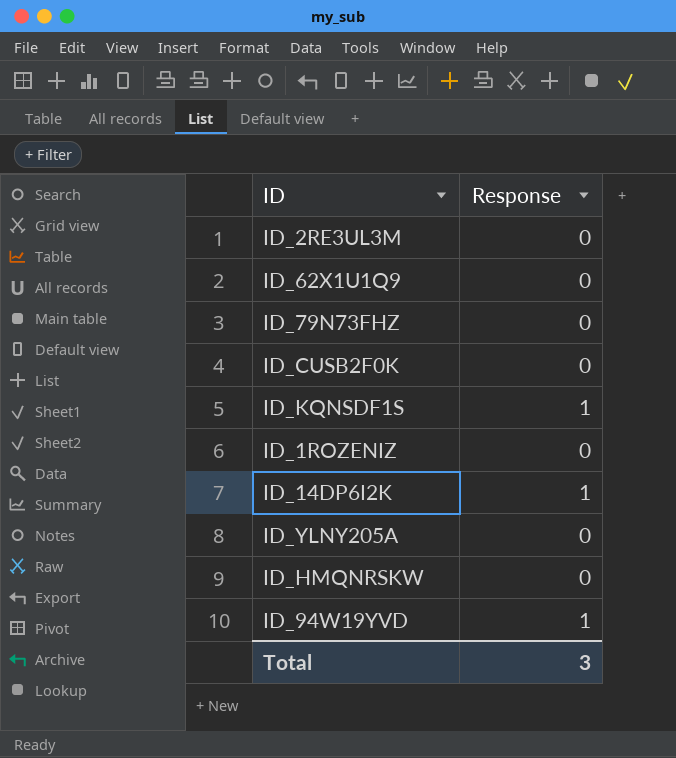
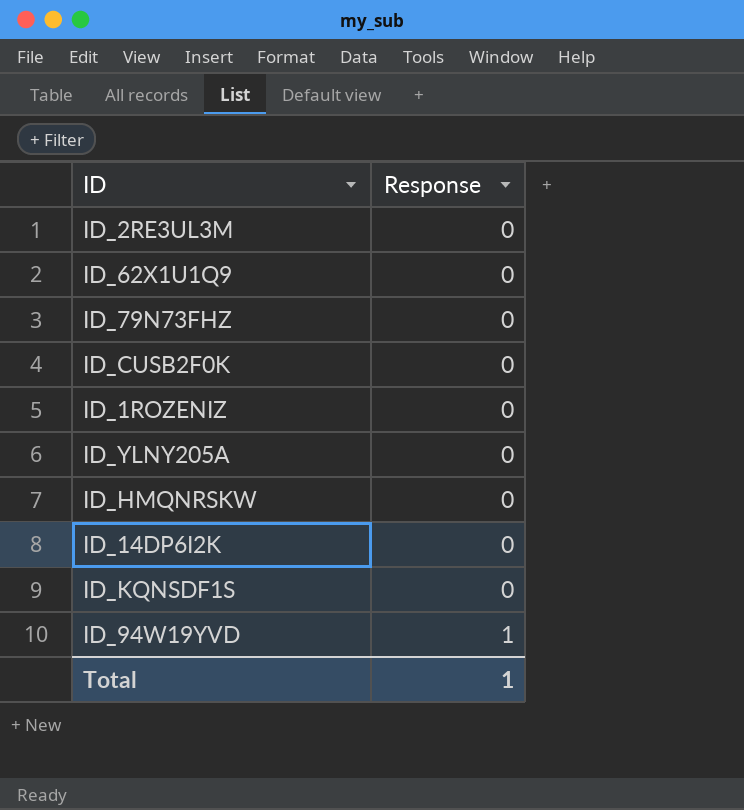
row order: none -> Response ascending
ID_14DP6I2K | Response: 1 -> 0
ID_KQNSDF1S | Response: 1 -> 0
Total | Response: 3 -> 1

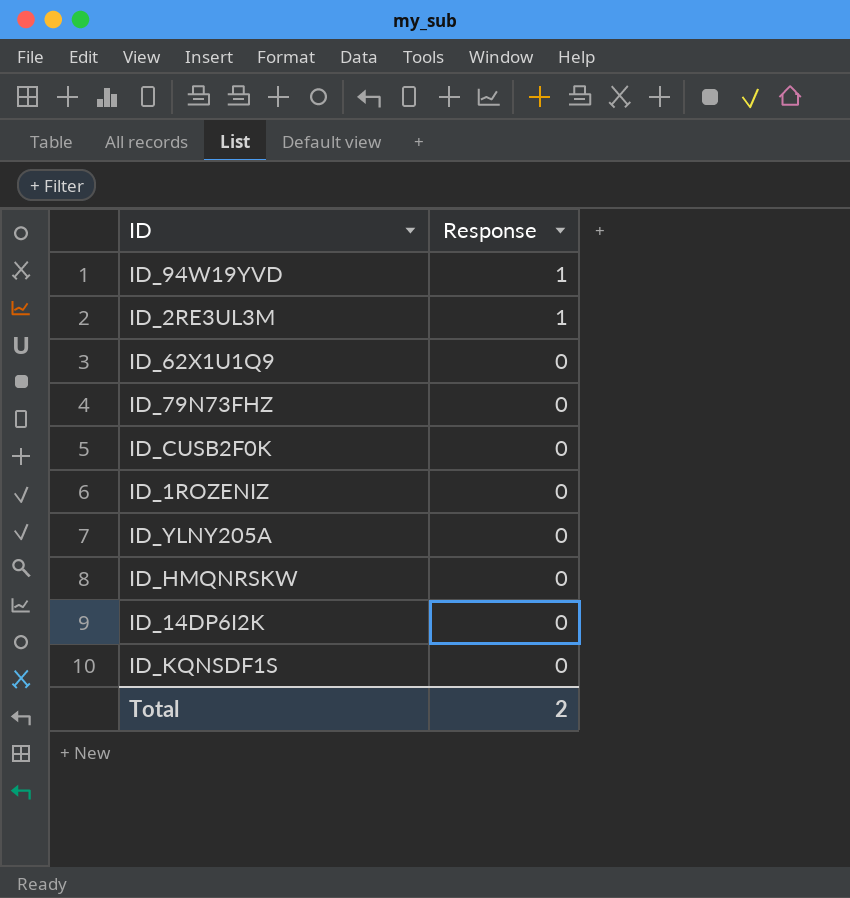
row order: Response ascending -> Response descending
ID_2RE3UL3M | Response: 0 -> 1
Total | Response: 1 -> 2

